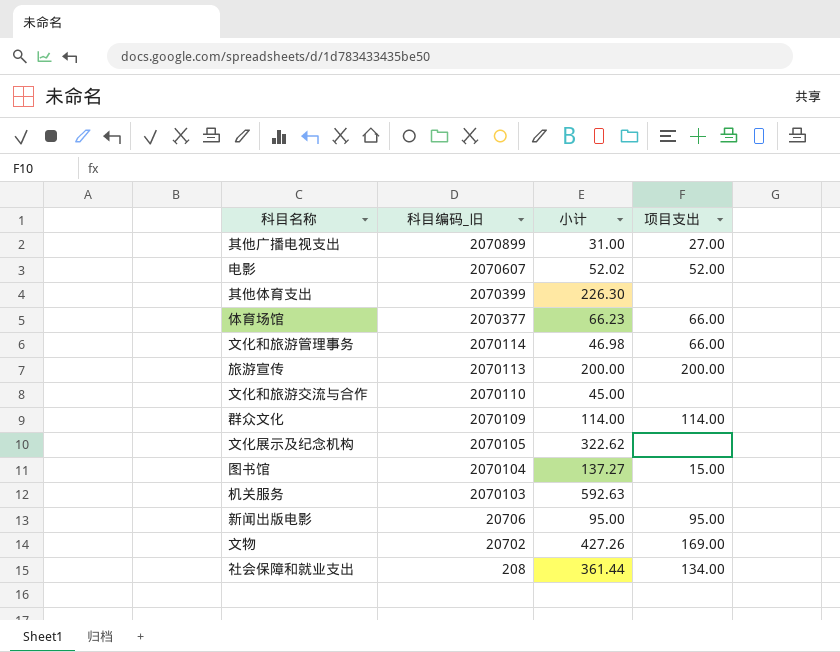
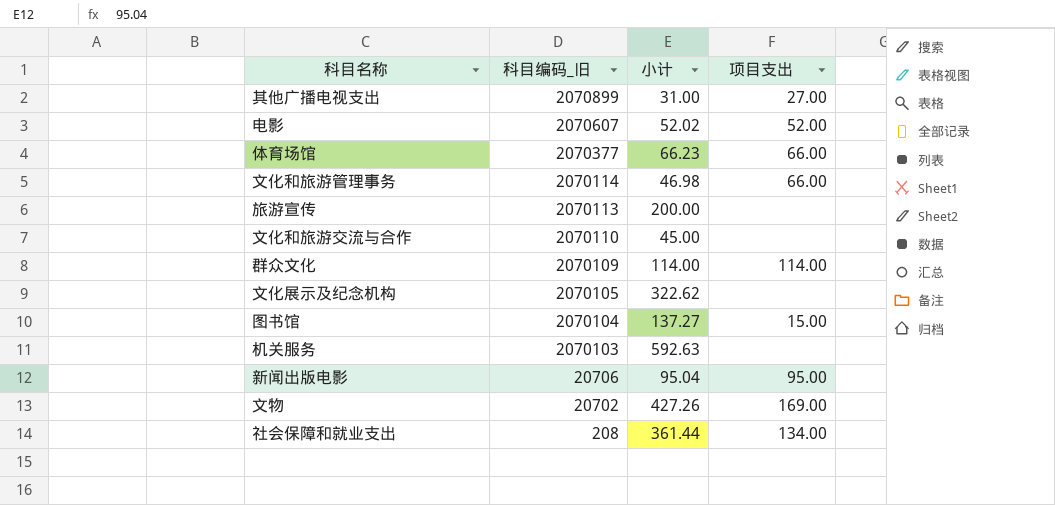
row 其他体育支出: 2070399 | 226.30 | none -> none
旅游宣传 | 项目支出: 200.00 -> none
新闻出版电影 | 小计: 95.00 -> 95.04

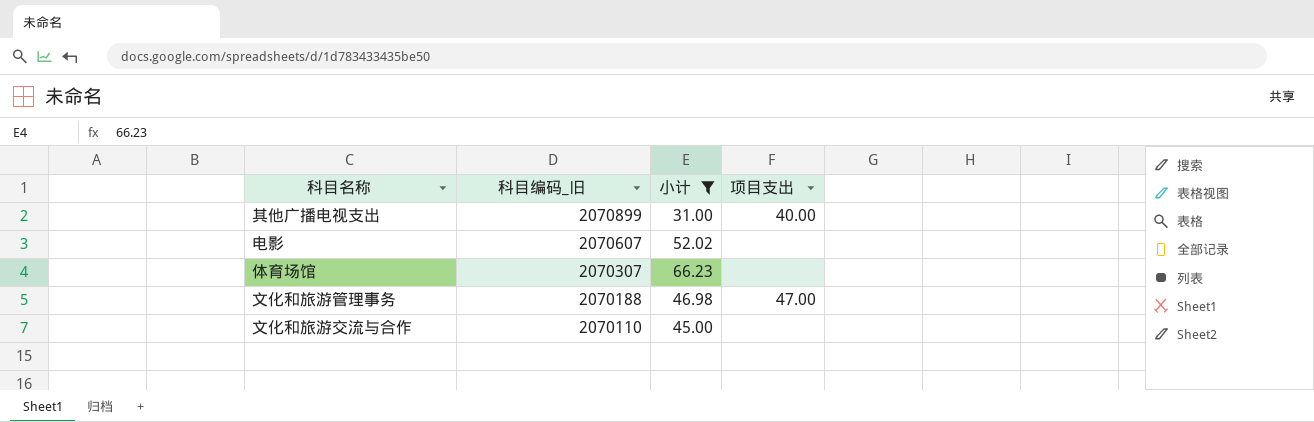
filter: none -> 小计 <= 66.23
其他广播电视支出 | 项目支出: 27.00 -> 40.00
电影 | 项目支出: 52.00 -> none
体育场馆 | 科目编码_旧: 2070377 -> 2070307
体育场馆 | 项目支出: 66.00 -> none
文化和旅游管理事务 | 科目编码_旧: 2070114 -> 2070188
文化和旅游管理事务 | 项目支出: 66.00 -> 47.00

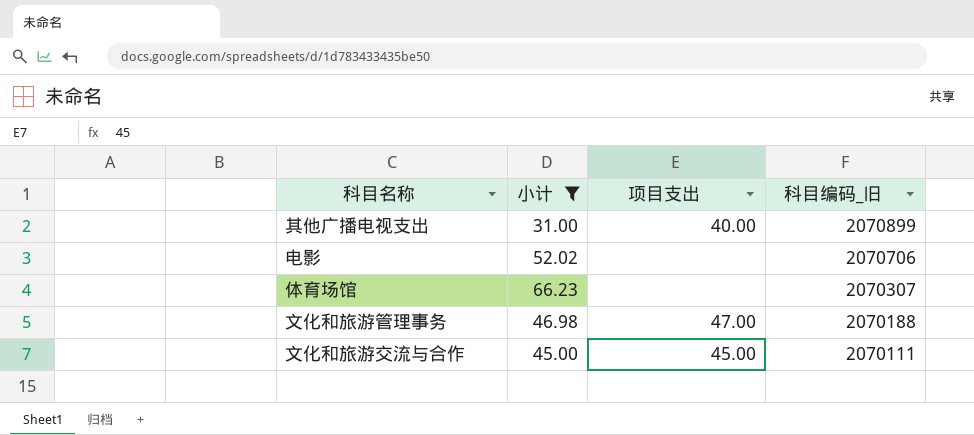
column 科目编码_旧 | position: 2 -> 4
电影 | 科目编码_旧: 2070607 -> 2070706
文化和旅游交流与合作 | 项目支出: none -> 45.00
文化和旅游交流与合作 | 科目编码_旧: 2070110 -> 2070111

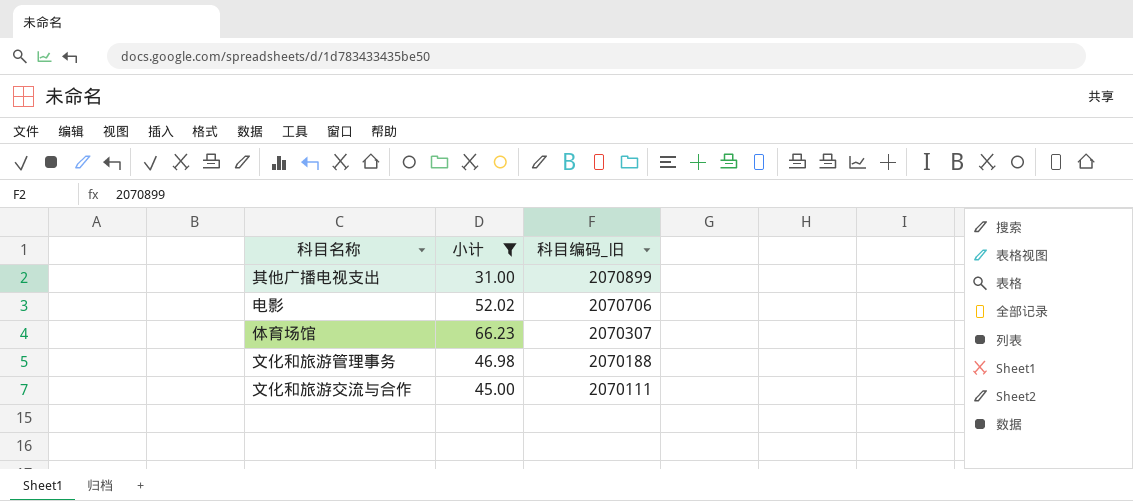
column 项目支出 | position: 3 -> none

